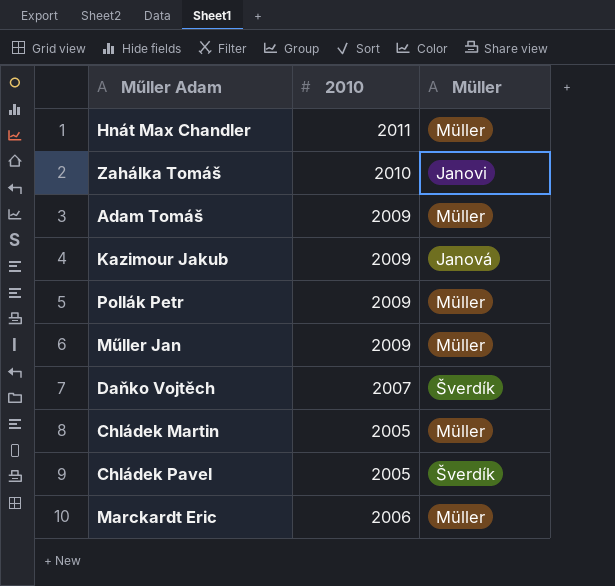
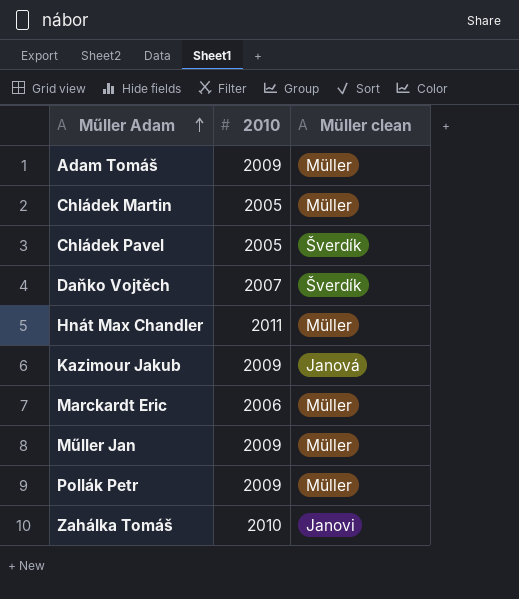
row order: none -> Műller Adam ascending
column name: Müller -> Müller clean

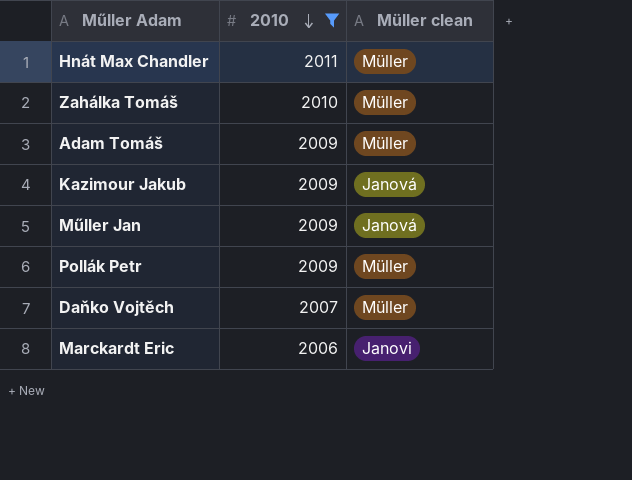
filter: none -> 2010 != 2005
row order: Műller Adam ascending -> 2010 descending
Zahálka Tomáš | Müller clean: Janovi -> Müller
Műller Jan | Müller clean: Müller -> Janová
Daňko Vojtěch | Müller clean: Šverdík -> Müller
Marckardt Eric | Müller clean: Müller -> Janovi

